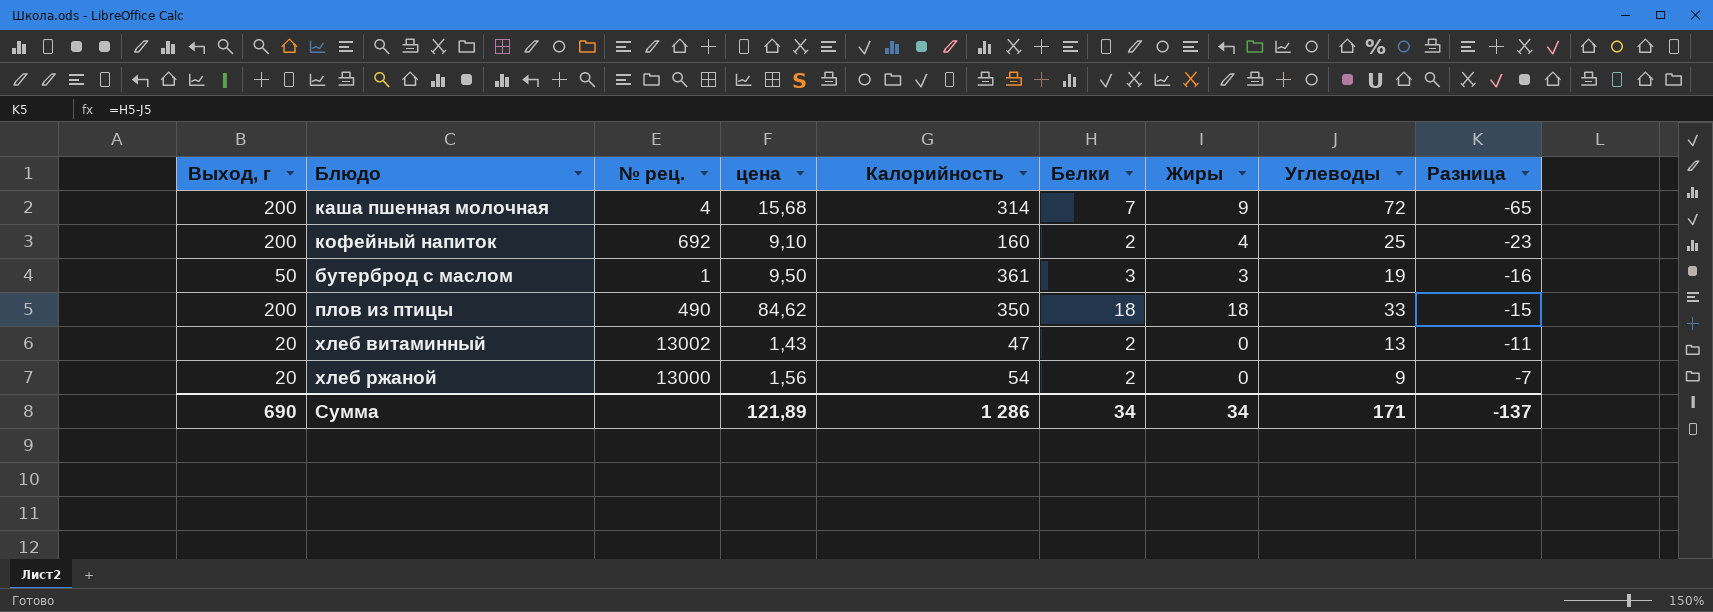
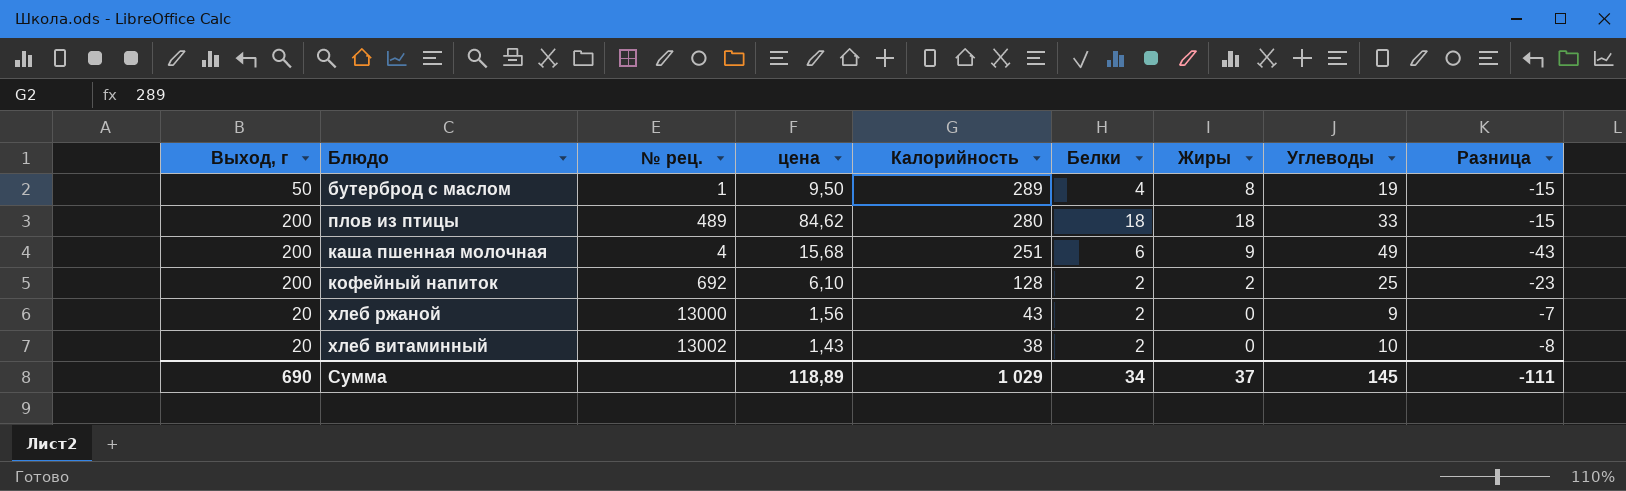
row order: Разница ascending -> Калорийность descending
бутерброд с маслом | Калорийность: 361 -> 289
бутерброд с маслом | Белки: 3 -> 4
бутерброд с маслом | Жиры: 3 -> 8
бутерброд с маслом | Разница: -16 -> -15
плов из птицы | № рец.: 490 -> 489
плов из птицы | Калорийность: 350 -> 280
каша пшенная молочная | Калорийность: 314 -> 251
каша пшенная молочная | Белки: 7 -> 6
каша пшенная молочная | Углеводы: 72 -> 49
каша пшенная молочная | Разница: -65 -> -43
кофейный напиток | цена: 9,10 -> 6,10
кофейный напиток | Калорийность: 160 -> 128
кофейный напиток | Жиры: 4 -> 2
хлеб ржаной | Калорийность: 54 -> 43
хлеб витаминный | Калорийность: 47 -> 38
хлеб витаминный | Углеводы: 13 -> 10
хлеб витаминный | Разница: -11 -> -8
Сумма | цена: 121,89 -> 118,89
Сумма | Калорийность: 1 286 -> 1 029
Сумма | Жиры: 34 -> 37
Сумма | Углеводы: 171 -> 145
Сумма | Разница: -137 -> -111

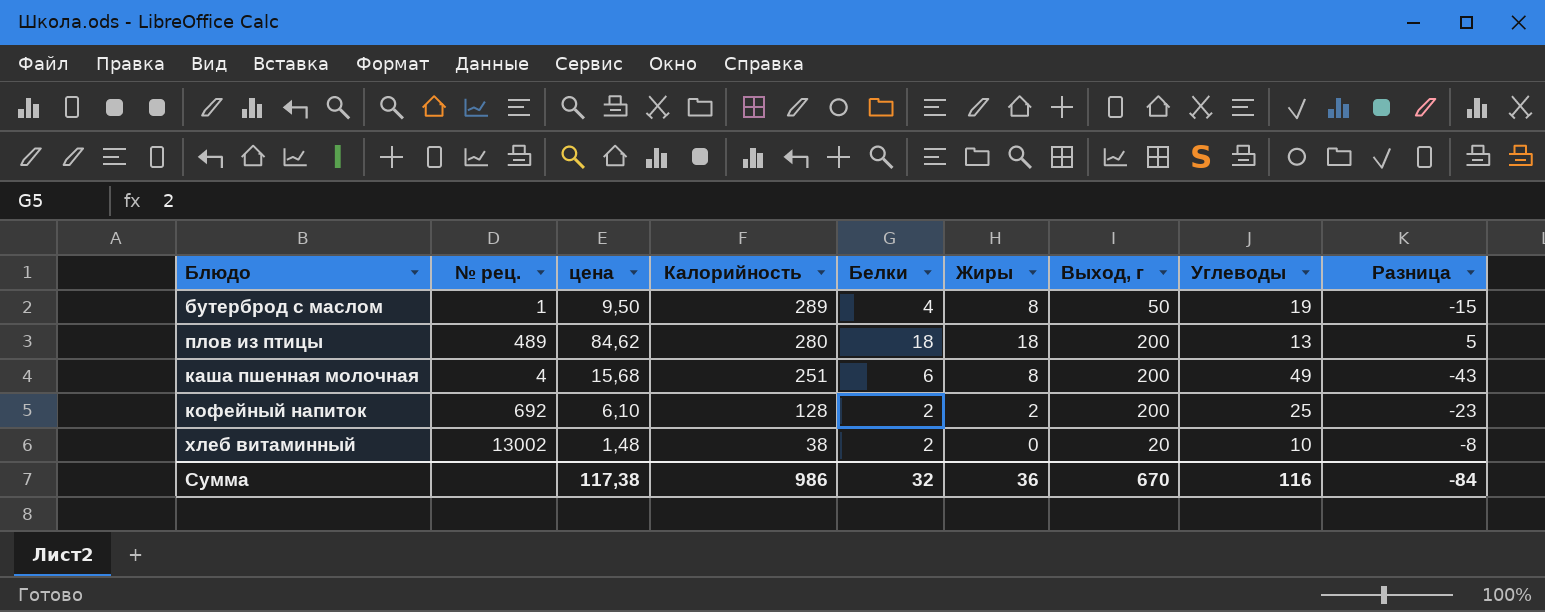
column Выход, г | position: 1 -> 7
row хлеб ржаной: 20 | 13000 | 1,56 | 43 | 2 | 0 | 9 | -7 -> none
плов из птицы | Углеводы: 33 -> 13
плов из птицы | Разница: -15 -> 5
каша пшенная молочная | Жиры: 9 -> 8
хлеб витаминный | цена: 1,43 -> 1,48
Сумма | цена: 118,89 -> 117,38
Сумма | Калорийность: 1 029 -> 986
Сумма | Белки: 34 -> 32
Сумма | Жиры: 37 -> 36
Сумма | Выход, г: 690 -> 670
Сумма | Углеводы: 145 -> 116
Сумма | Разница: -111 -> -84

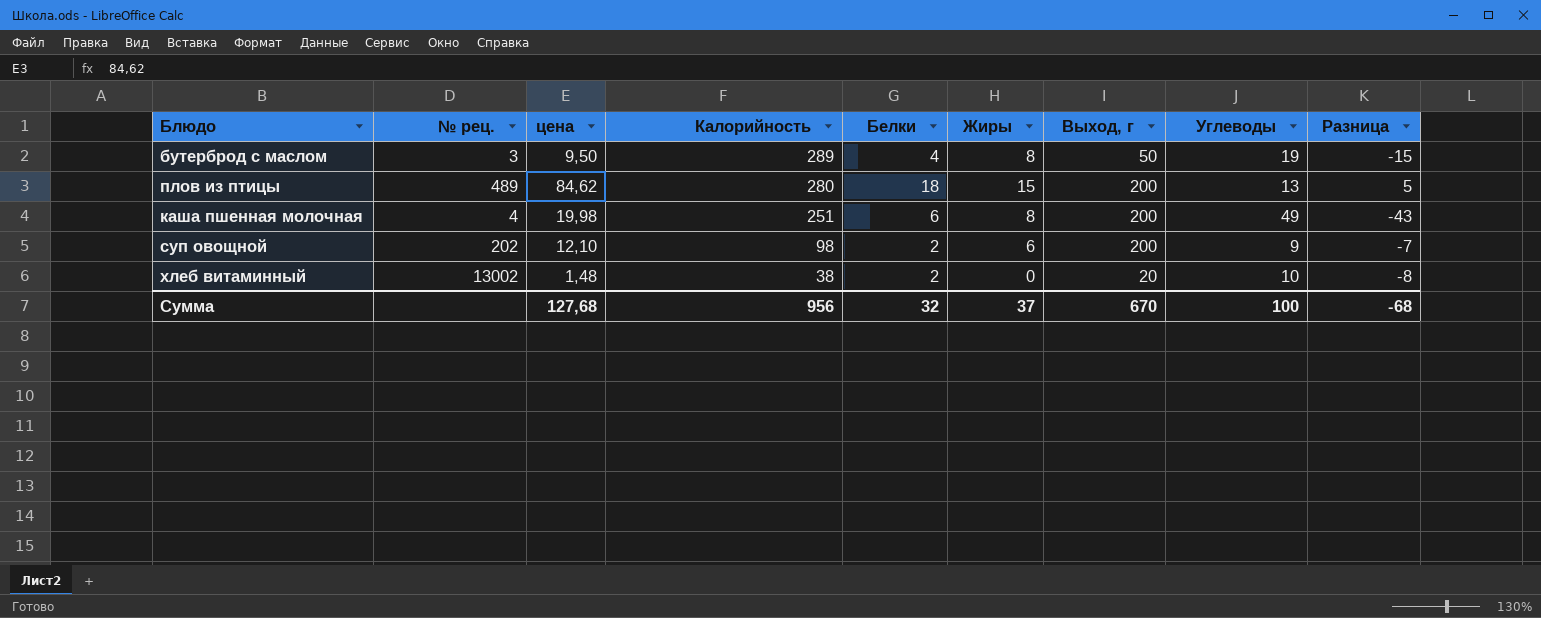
row кофейный напиток: 692 | 6,10 | 128 | 2 | 2 | 200 | 25 | -23 -> none
бутерброд с маслом | № рец.: 1 -> 3
плов из птицы | Жиры: 18 -> 15
каша пшенная молочная | цена: 15,68 -> 19,98
row суп овощной: none -> 202 | 12,10 | 98 | 2 | 6 | 200 | 9 | -7
Сумма | цена: 117,38 -> 127,68
Сумма | Калорийность: 986 -> 956
Сумма | Жиры: 36 -> 37
Сумма | Углеводы: 116 -> 100
Сумма | Разница: -84 -> -68

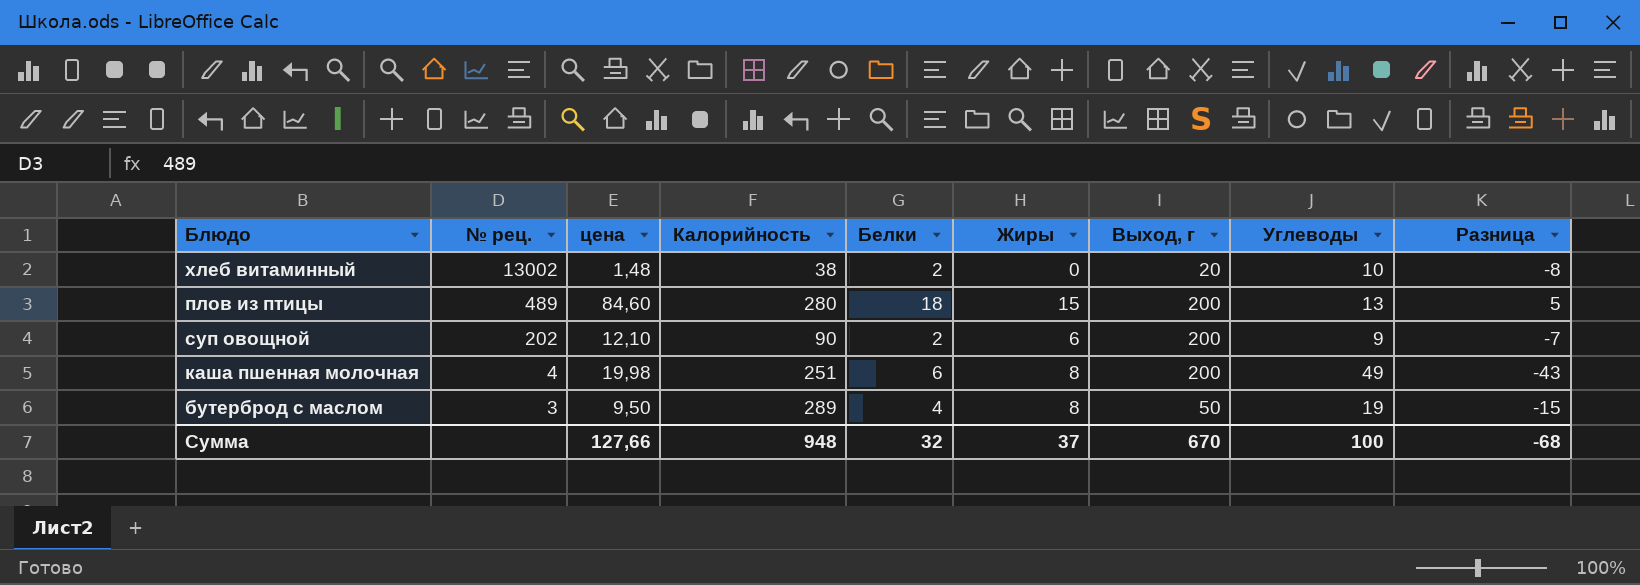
row order: Калорийность descending -> № рец. descending
плов из птицы | цена: 84,62 -> 84,60
суп овощной | Калорийность: 98 -> 90
Сумма | цена: 127,68 -> 127,66
Сумма | Калорийность: 956 -> 948

